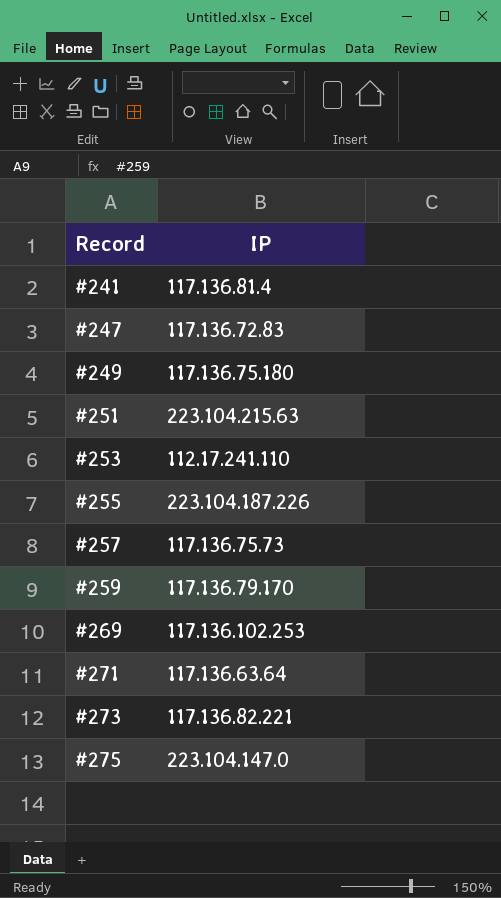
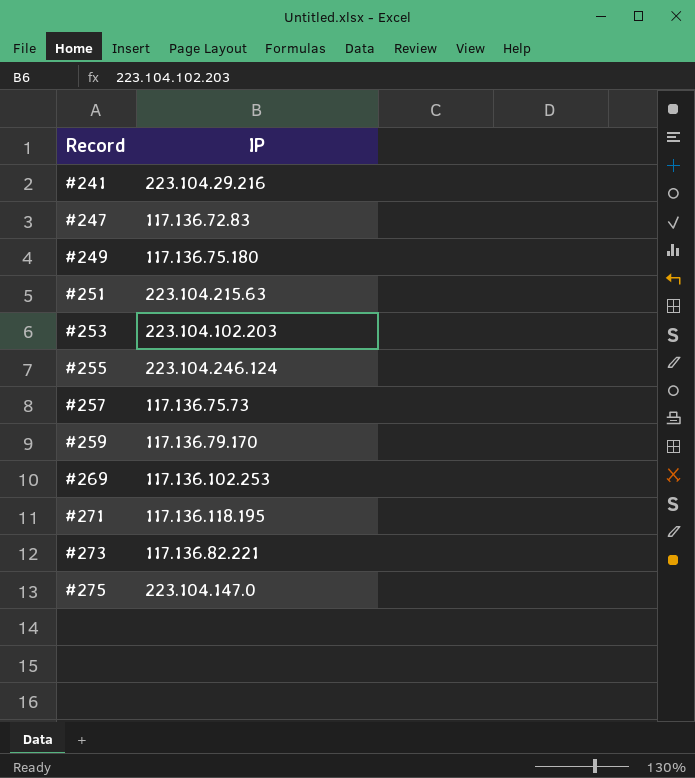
#241 | IP: 117.136.81.4 -> 223.104.29.216
#253 | IP: 112.17.241.110 -> 223.104.102.203
#255 | IP: 223.104.187.226 -> 223.104.246.124
#271 | IP: 117.136.63.64 -> 117.136.118.195

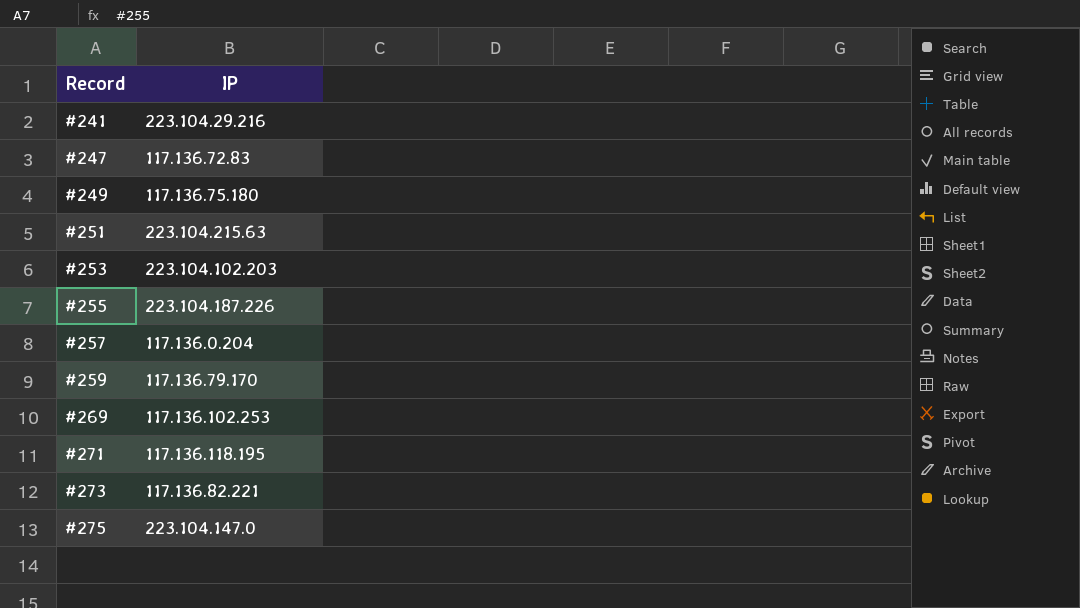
#255 | IP: 223.104.246.124 -> 223.104.187.226
#257 | IP: 117.136.75.73 -> 117.136.0.204

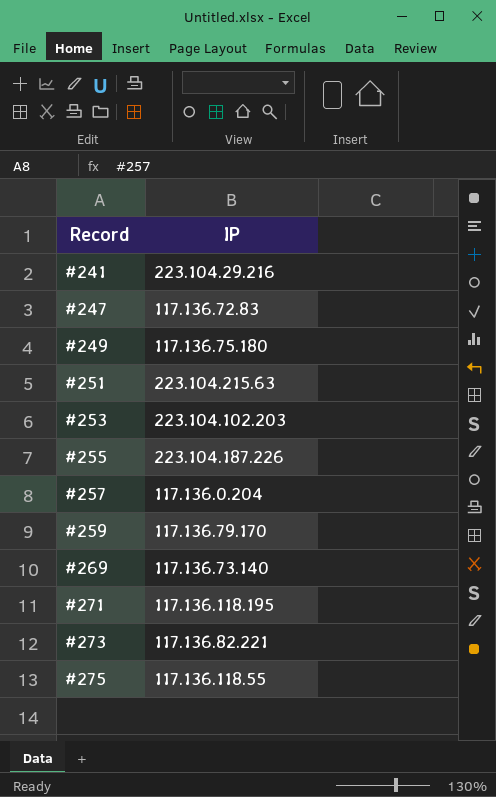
#269 | IP: 117.136.102.253 -> 117.136.73.140
#275 | IP: 223.104.147.0 -> 117.136.118.55

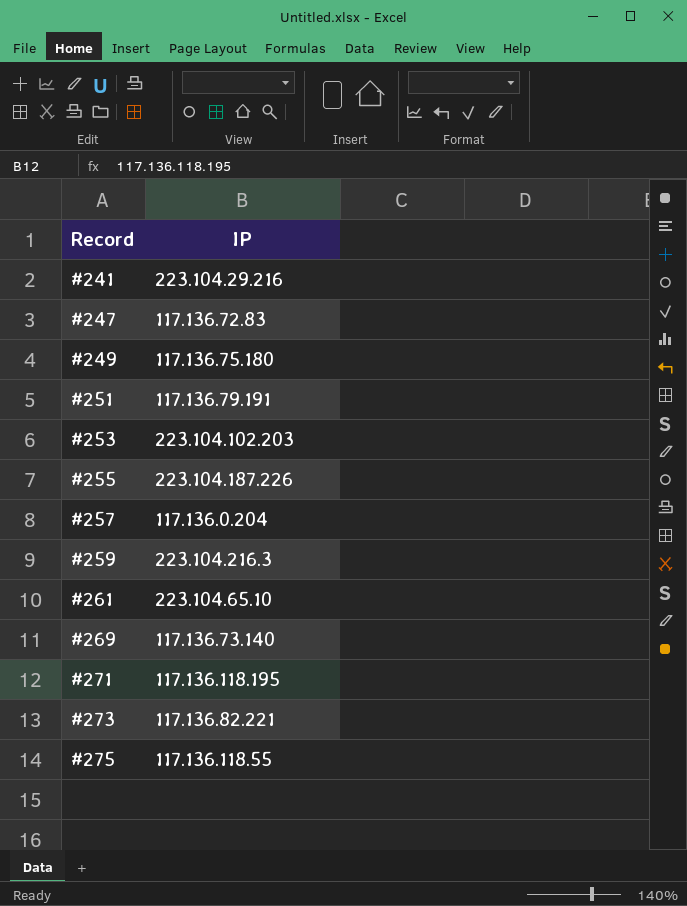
#251 | IP: 223.104.215.63 -> 117.136.79.191
#259 | IP: 117.136.79.170 -> 223.104.216.3
row #261: none -> 223.104.65.10

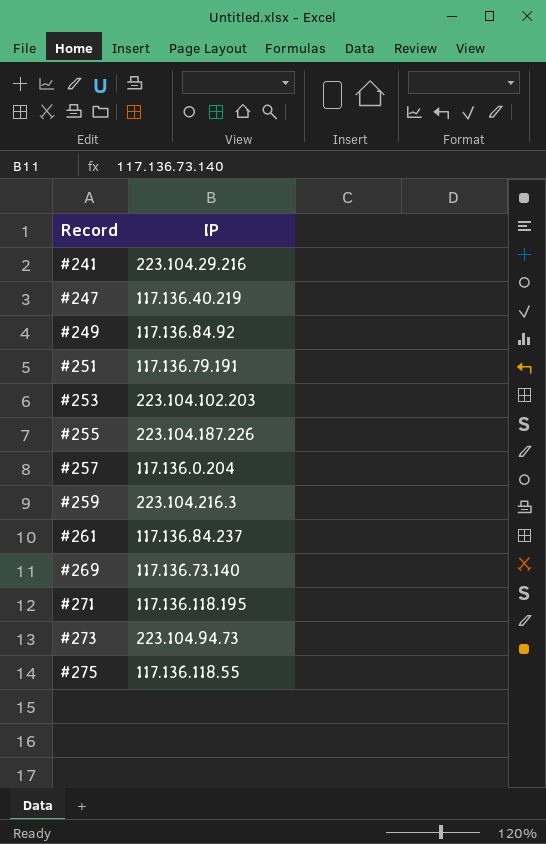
#247 | IP: 117.136.72.83 -> 117.136.40.219
#249 | IP: 117.136.75.180 -> 117.136.84.92
#261 | IP: 223.104.65.10 -> 117.136.84.237
#273 | IP: 117.136.82.221 -> 223.104.94.73

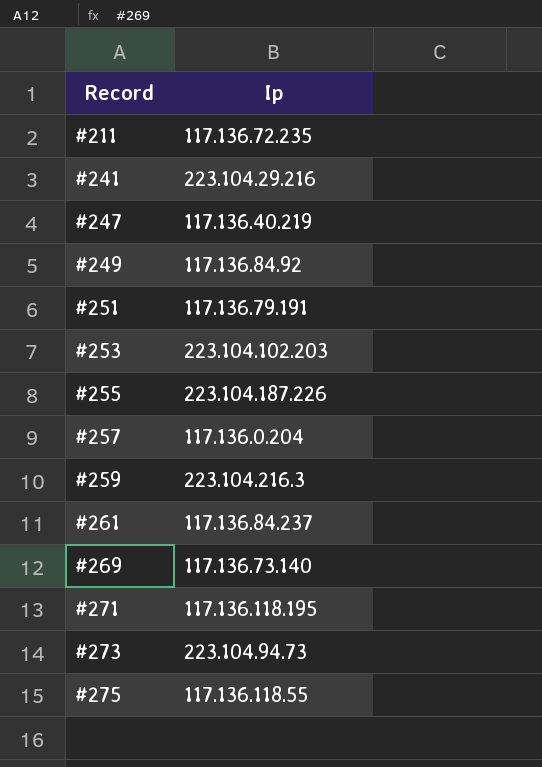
column name: IP -> Ip
row #211: none -> 117.136.72.235

